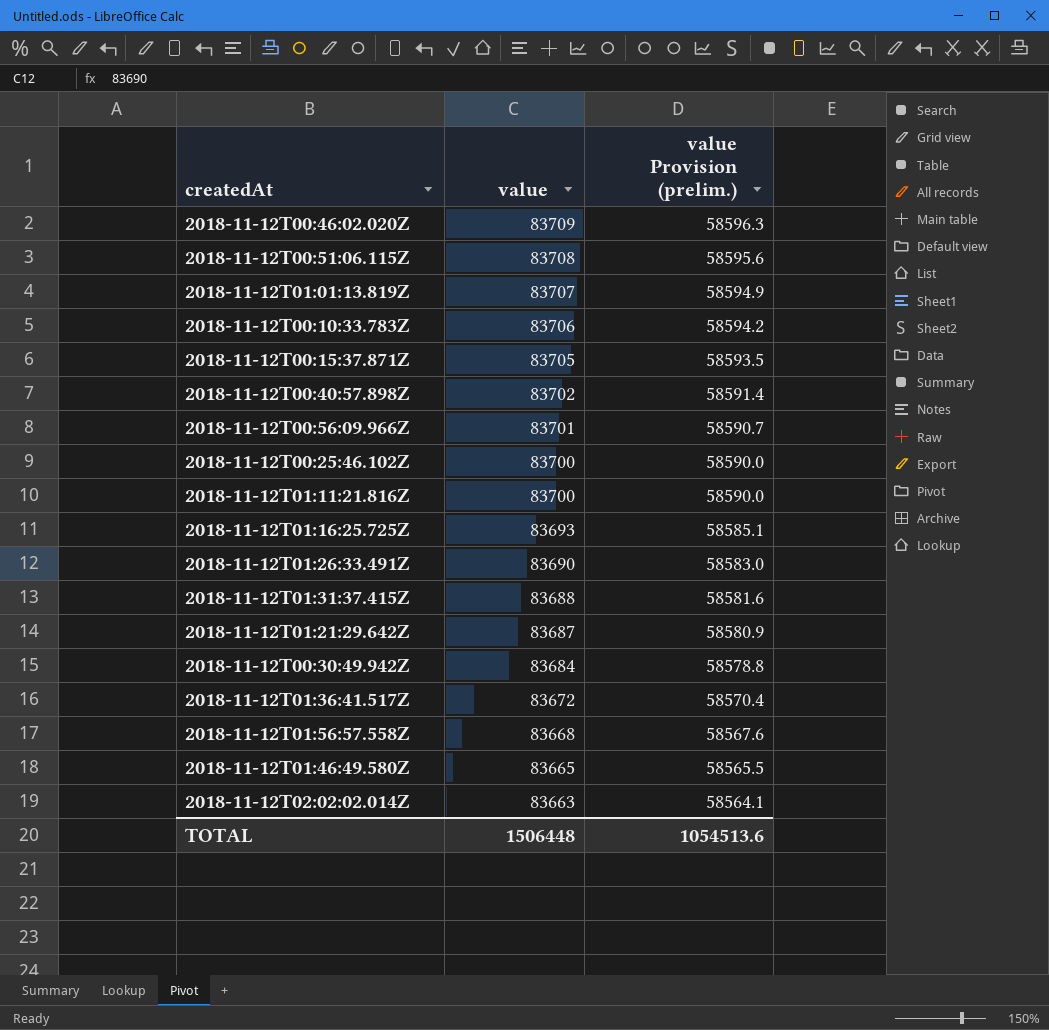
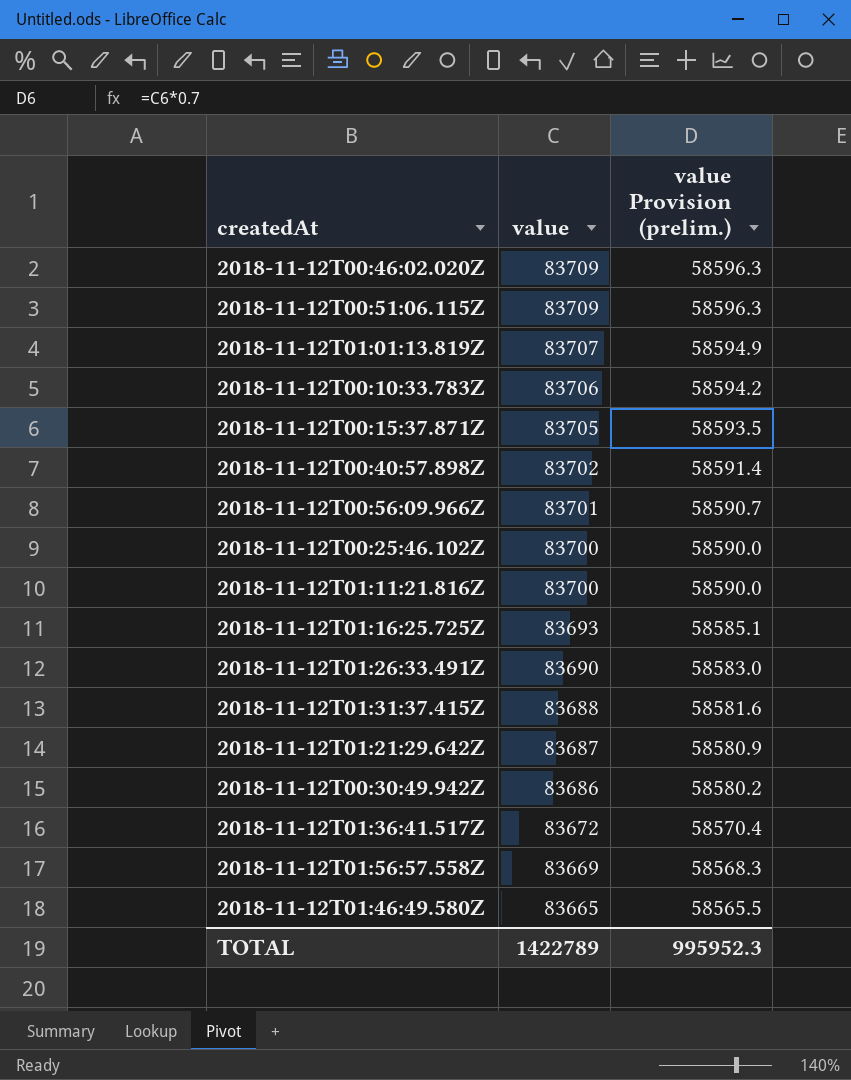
row 2018-11-12T02:02:02.014Z: 83663 | 58564.1 -> none
2018-11-12T00:51:06.115Z | value: 83708 -> 83709
2018-11-12T00:51:06.115Z | value Provision (prelim.): 58595.6 -> 58596.3
2018-11-12T00:30:49.942Z | value: 83684 -> 83686
2018-11-12T00:30:49.942Z | value Provision (prelim.): 58578.8 -> 58580.2
2018-11-12T01:56:57.558Z | value: 83668 -> 83669
2018-11-12T01:56:57.558Z | value Provision (prelim.): 58567.6 -> 58568.3
TOTAL | value: 1506448 -> 1422789
TOTAL | value Provision (prelim.): 1054513.6 -> 995952.3

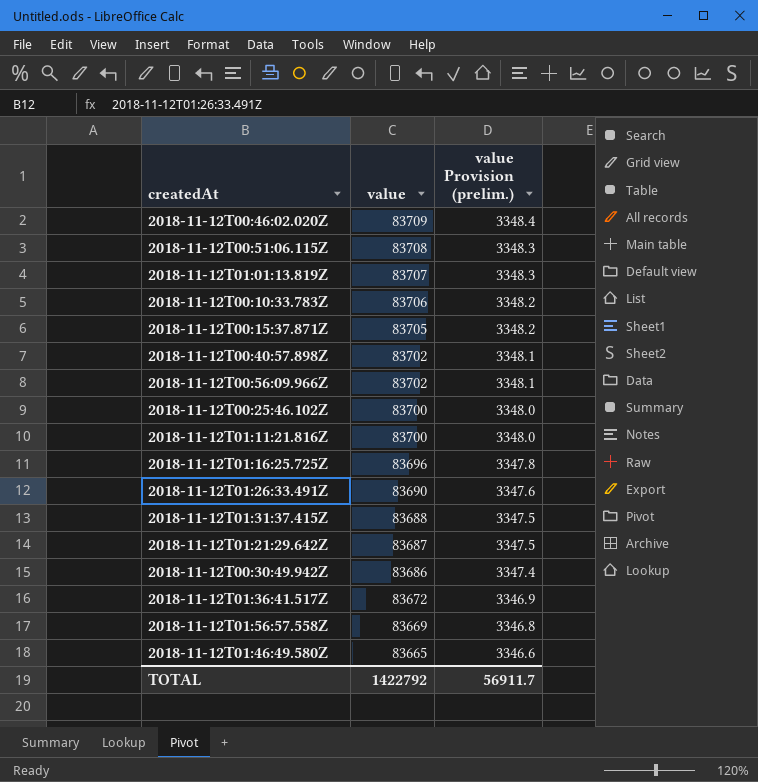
column value Provision (prelim.) | formula: [value] * 0.7 -> [value] * 0.04
2018-11-12T00:51:06.115Z | value: 83709 -> 83708
2018-11-12T00:56:09.966Z | value: 83701 -> 83702
2018-11-12T01:16:25.725Z | value: 83693 -> 83696
TOTAL | value: 1422789 -> 1422792
TOTAL | value Provision (prelim.): 995952.3 -> 56911.7

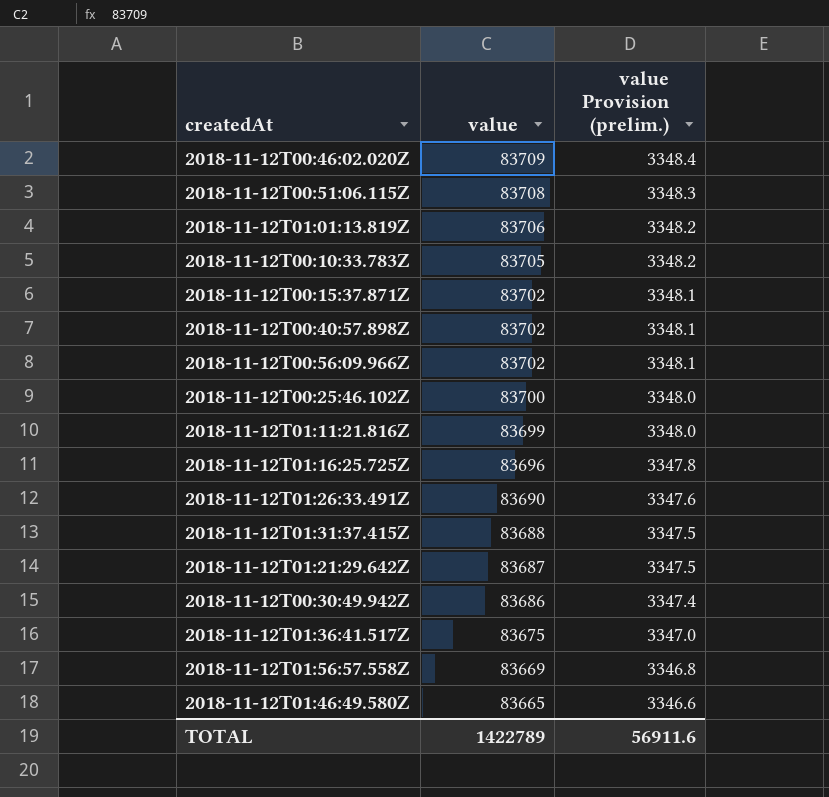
2018-11-12T01:01:13.819Z | value: 83707 -> 83706
2018-11-12T01:01:13.819Z | value Provision (prelim.): 3348.3 -> 3348.2
2018-11-12T00:10:33.783Z | value: 83706 -> 83705
2018-11-12T00:15:37.871Z | value: 83705 -> 83702
2018-11-12T00:15:37.871Z | value Provision (prelim.): 3348.2 -> 3348.1
2018-11-12T01:11:21.816Z | value: 83700 -> 83699
2018-11-12T01:36:41.517Z | value: 83672 -> 83675
2018-11-12T01:36:41.517Z | value Provision (prelim.): 3346.9 -> 3347.0
TOTAL | value: 1422792 -> 1422789
TOTAL | value Provision (prelim.): 56911.7 -> 56911.6

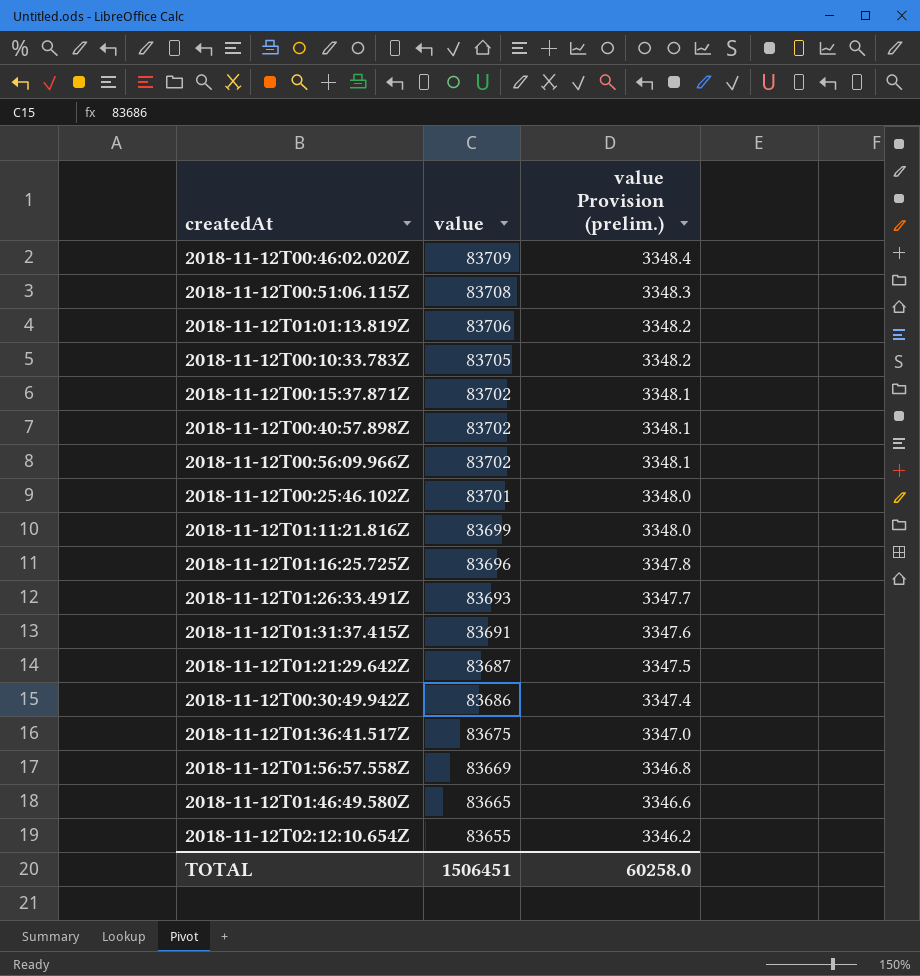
2018-11-12T00:25:46.102Z | value: 83700 -> 83701
2018-11-12T01:26:33.491Z | value: 83690 -> 83693
2018-11-12T01:26:33.491Z | value Provision (prelim.): 3347.6 -> 3347.7
2018-11-12T01:31:37.415Z | value: 83688 -> 83691
2018-11-12T01:31:37.415Z | value Provision (prelim.): 3347.5 -> 3347.6
row 2018-11-12T02:12:10.654Z: none -> 83655 | 3346.2
TOTAL | value: 1422789 -> 1506451
TOTAL | value Provision (prelim.): 56911.6 -> 60258.0

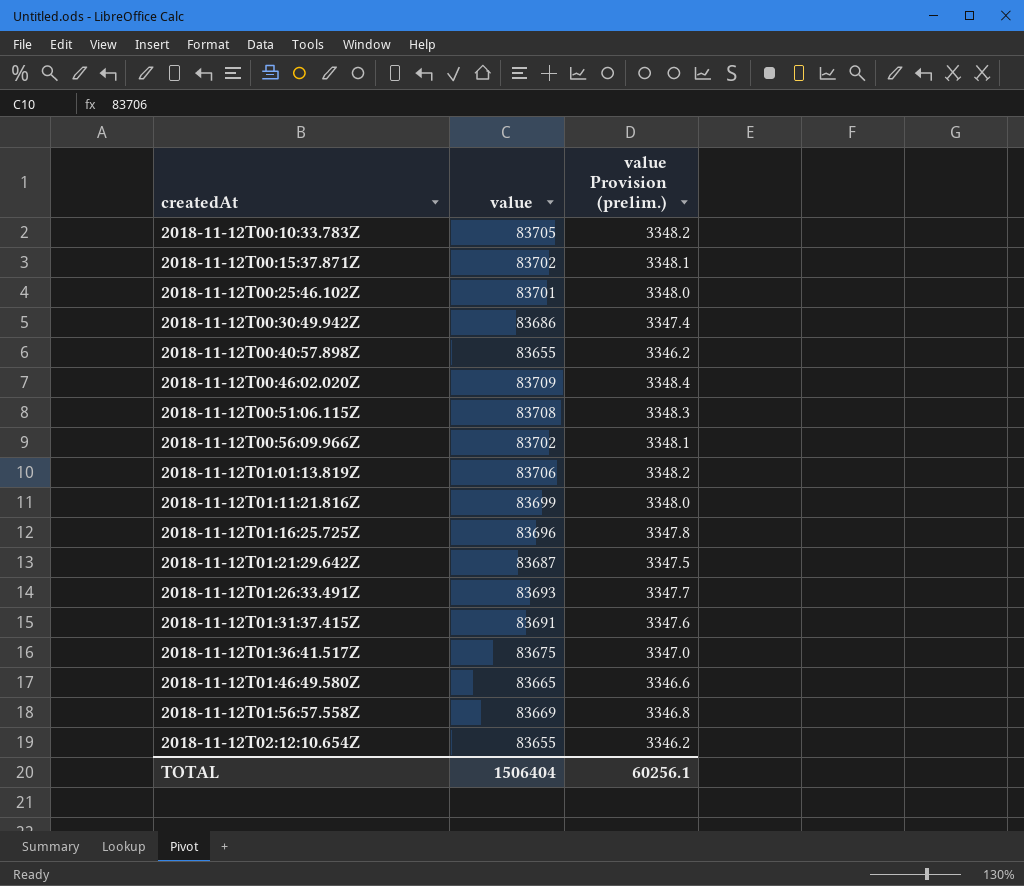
row order: value descending -> createdAt ascending
2018-11-12T00:40:57.898Z | value: 83702 -> 83655
2018-11-12T00:40:57.898Z | value Provision (prelim.): 3348.1 -> 3346.2
TOTAL | value: 1506451 -> 1506404
TOTAL | value Provision (prelim.): 60258.0 -> 60256.1

